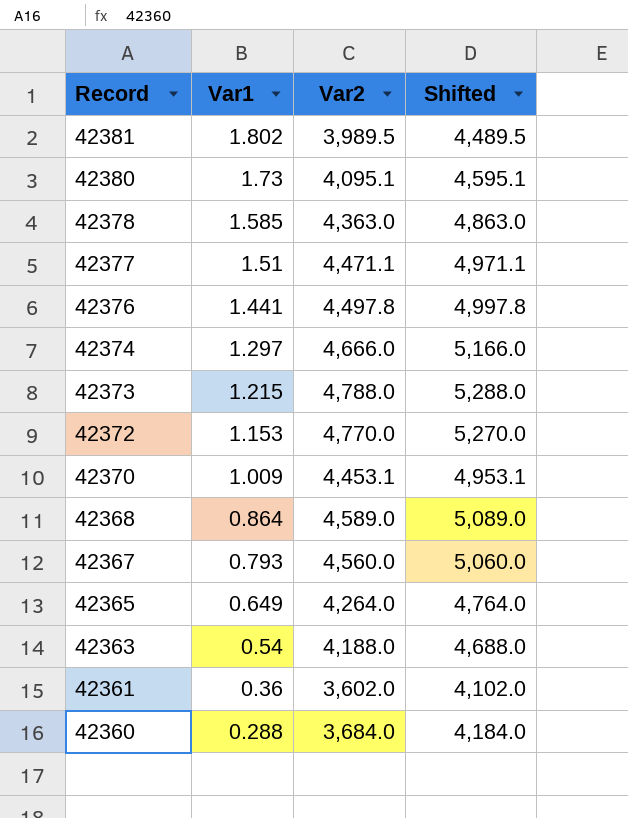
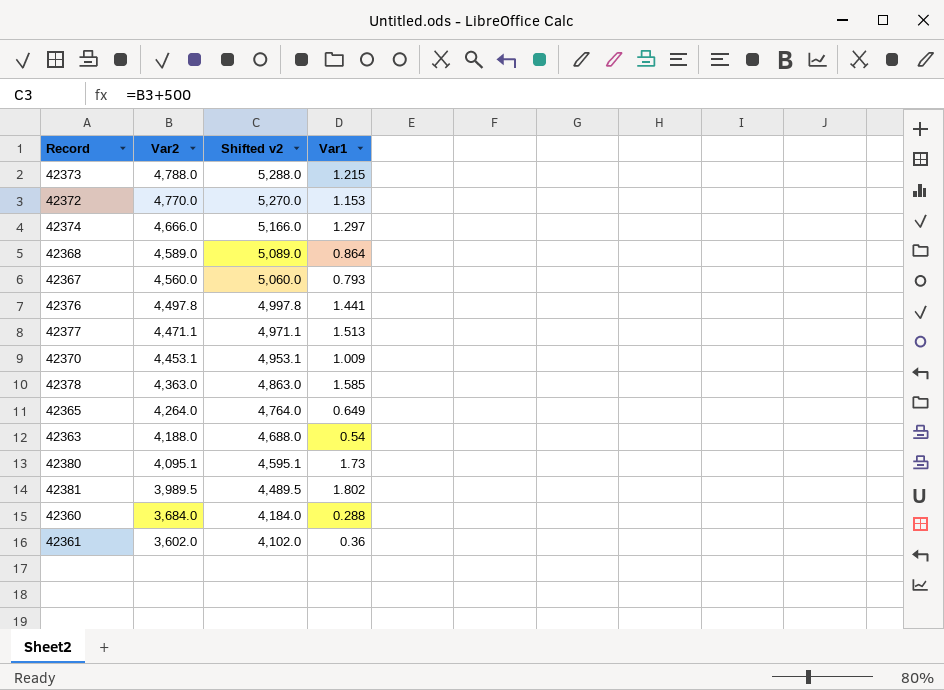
row order: Record descending -> Var2 descending
column name: Shifted -> Shifted v2
column Var1 | position: 2 -> 4
42377 | Var1: 1.51 -> 1.513

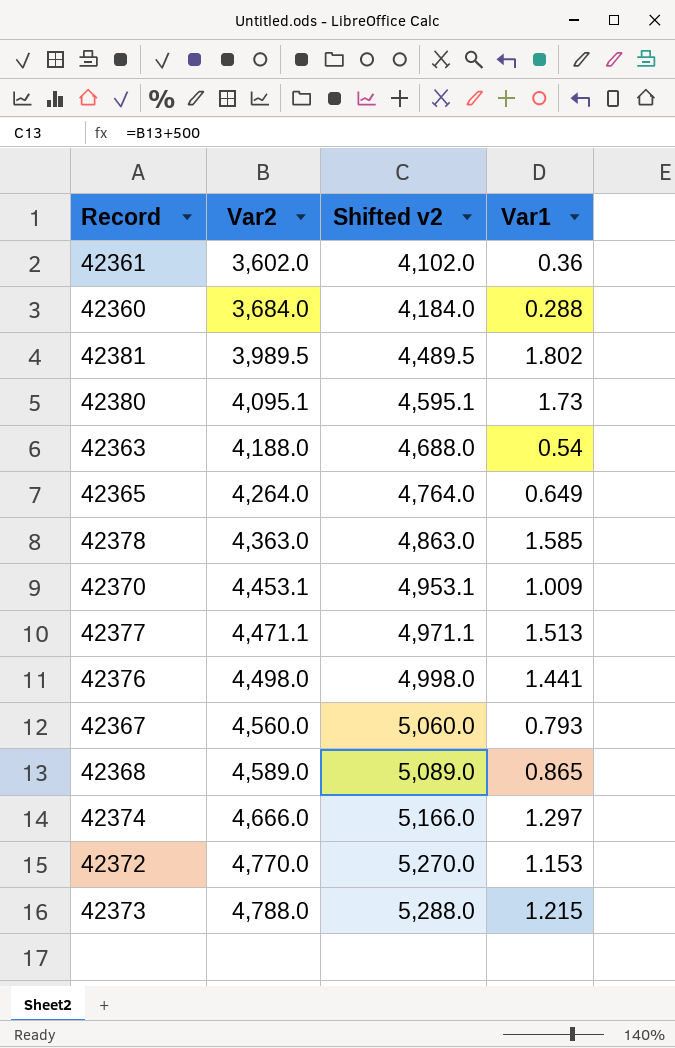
row order: Var2 descending -> Var2 ascending
42376 | Var2: 4,497.8 -> 4,498.0
42376 | Shifted v2: 4,997.8 -> 4,998.0
42368 | Var1: 0.864 -> 0.865

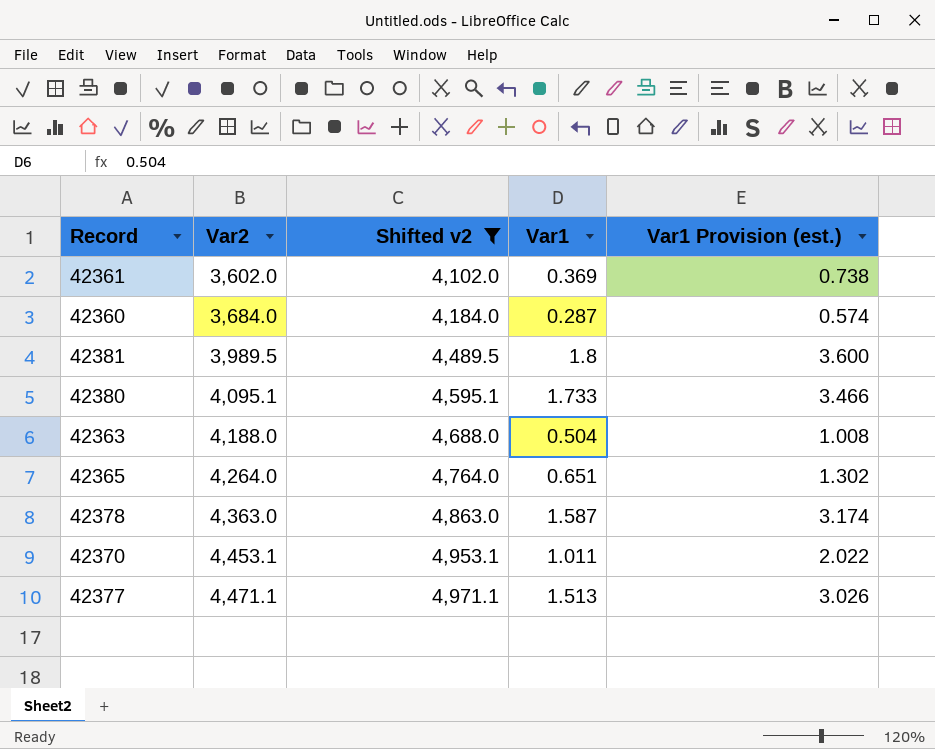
filter: none -> Shifted v2 <= 4,971.1
column Var1 Provision (est.) | formula: none -> [Var1] * 2
42361 | Var1: 0.36 -> 0.369
42360 | Var1: 0.288 -> 0.287
42381 | Var1: 1.802 -> 1.8
42380 | Var1: 1.73 -> 1.733
42363 | Var1: 0.54 -> 0.504
42365 | Var1: 0.649 -> 0.651
42378 | Var1: 1.585 -> 1.587
42370 | Var1: 1.009 -> 1.011

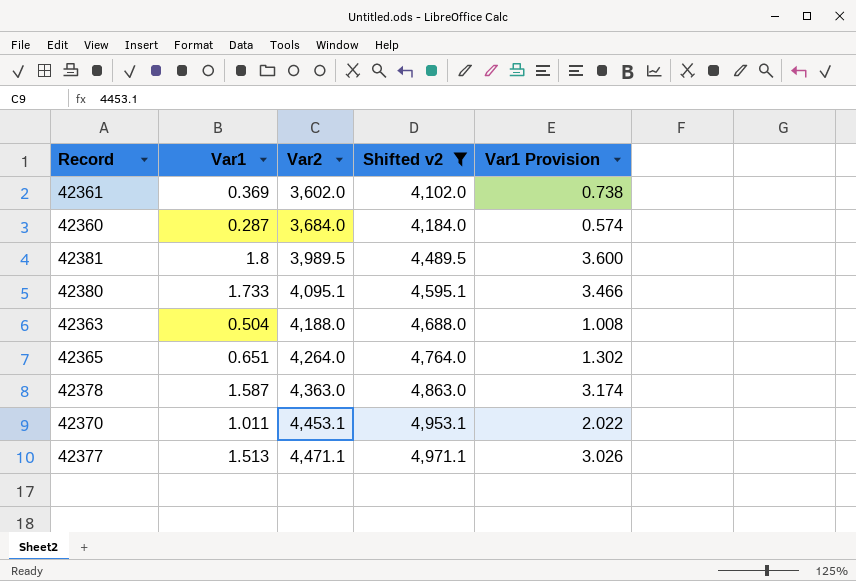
column Var1 | position: 4 -> 2
column name: Var1 Provision (est.) -> Var1 Provision

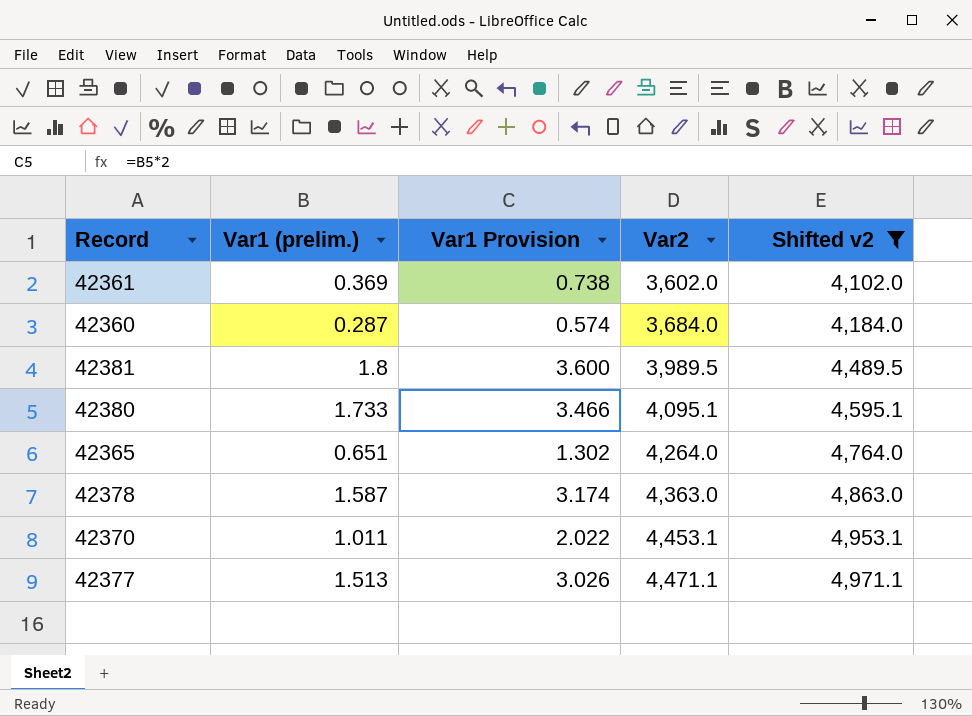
column name: Var1 -> Var1 (prelim.)
column Var1 Provision | position: 5 -> 3
row 42363: 0.504 | 4,188.0 | 4,688.0 | 1.008 -> none

